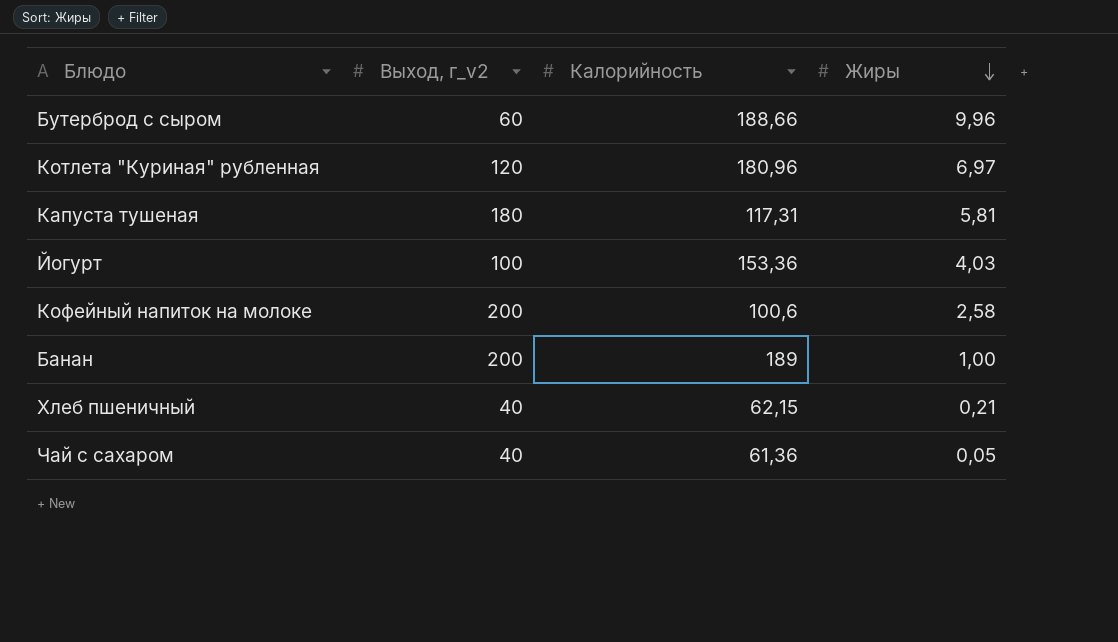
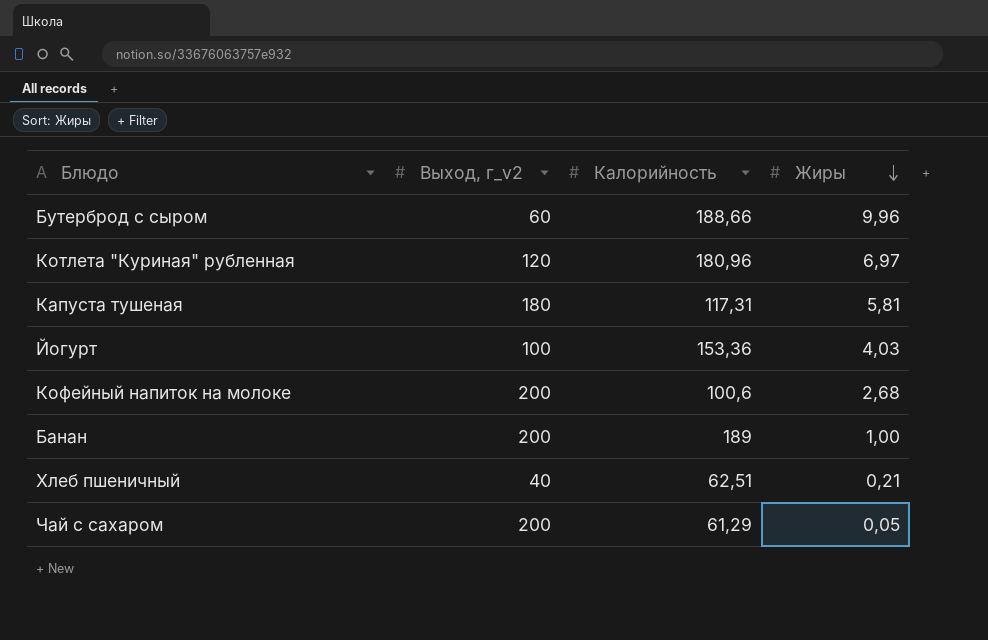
Кофейный напиток на молоке | Жиры: 2,58 -> 2,68
Хлеб пшеничный | Калорийность: 62,15 -> 62,51
Чай с сахаром | Выход, г_v2: 40 -> 200
Чай с сахаром | Калорийность: 61,36 -> 61,29

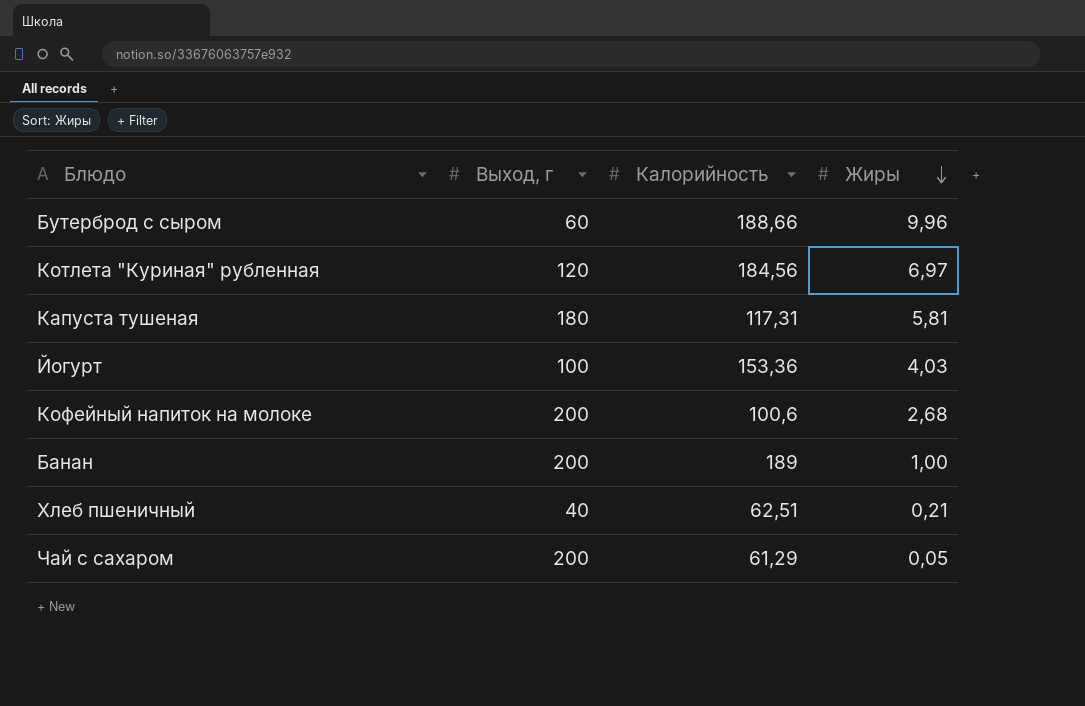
column name: Выход, г_v2 -> Выход, г
Котлета "Куриная" рубленная | Калорийность: 180,96 -> 184,56

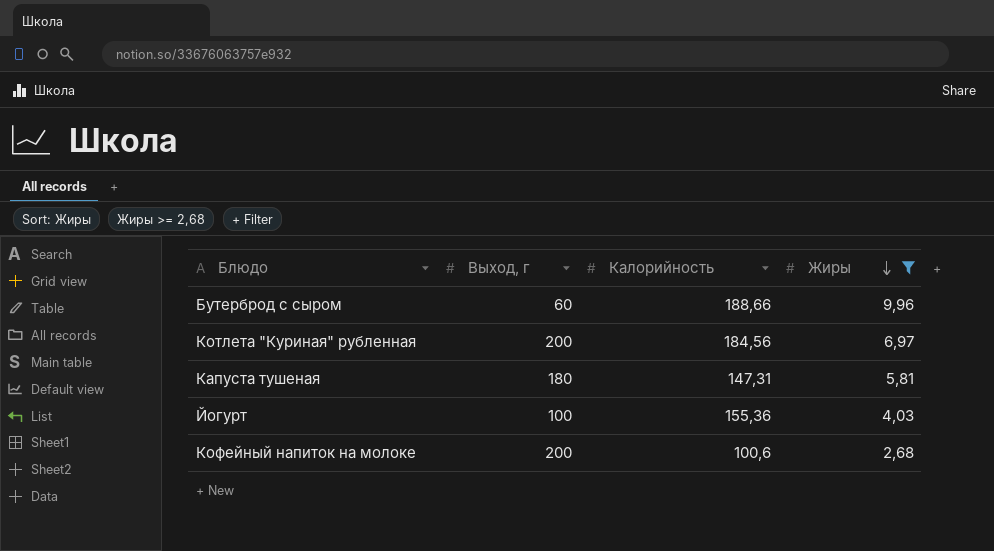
filter: none -> Жиры >= 2,68
Котлета "Куриная" рубленная | Выход, г: 120 -> 200
Капуста тушеная | Калорийность: 117,31 -> 147,31
Йогурт | Калорийность: 153,36 -> 155,36

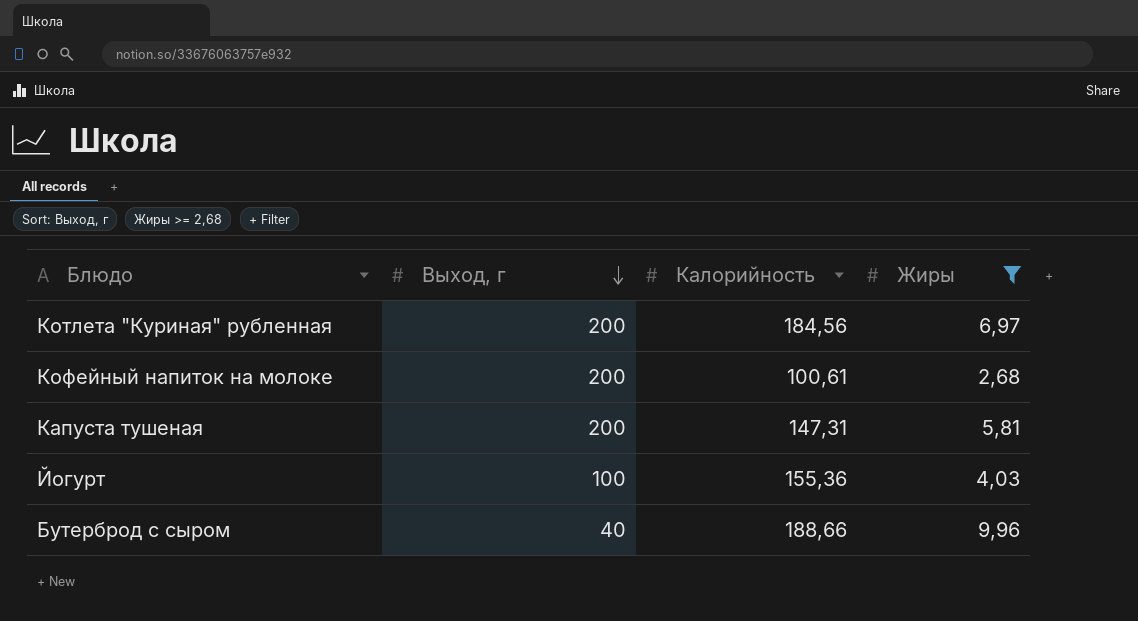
row order: Жиры descending -> Выход, г descending
Кофейный напиток на молоке | Калорийность: 100,6 -> 100,61
Капуста тушеная | Выход, г: 180 -> 200
Бутерброд с сыром | Выход, г: 60 -> 40

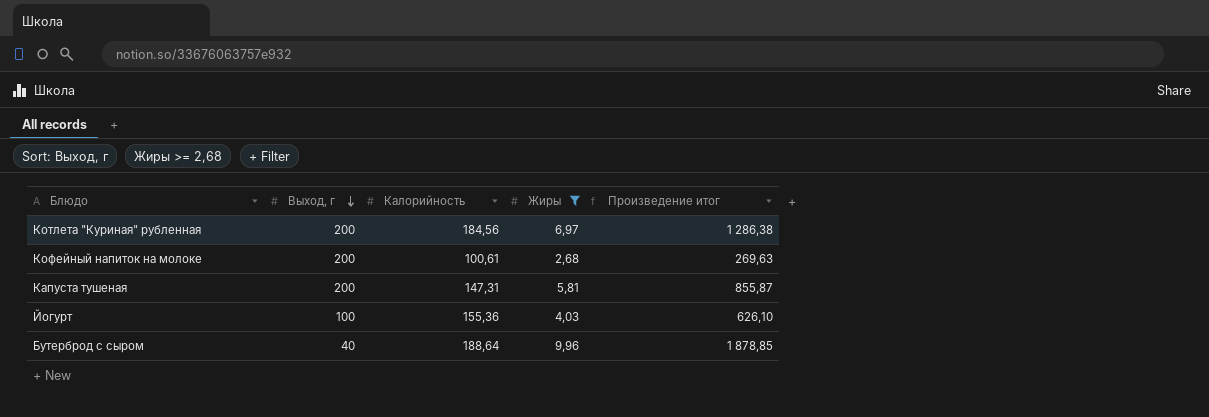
column Произведение итог | formula: none -> [Калорийность] * [Жиры]
Бутерброд с сыром | Калорийность: 188,66 -> 188,64

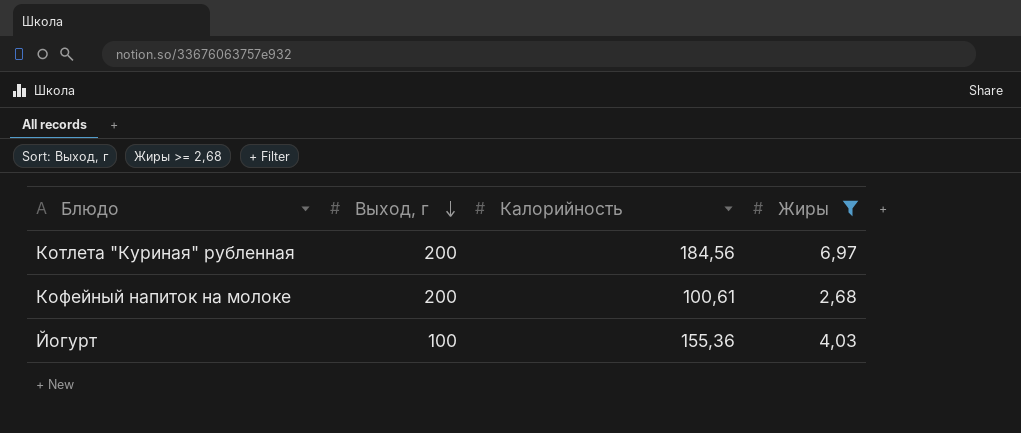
column Произведение итог | formula: [Калорийность] * [Жиры] -> none
row Капуста тушеная: 200 | 147,31 | 5,81 | 855,87 -> none
row Бутерброд с сыром: 40 | 188,64 | 9,96 | 1 878,85 -> none

